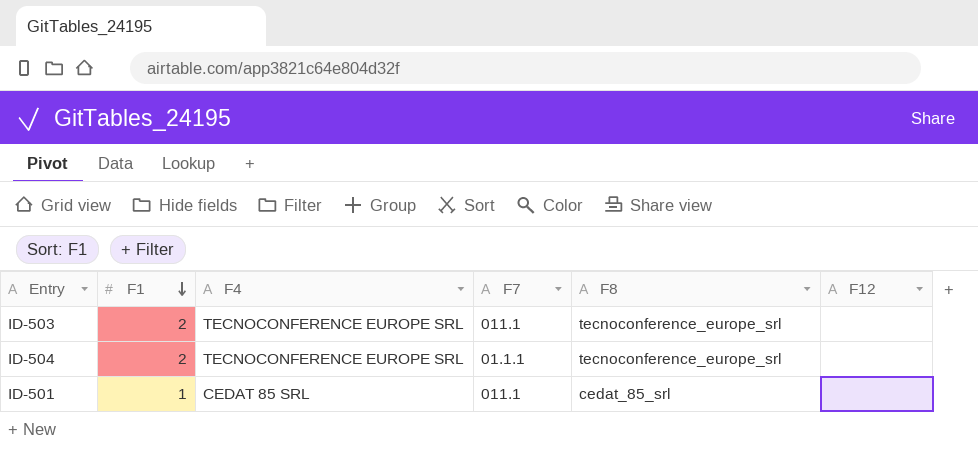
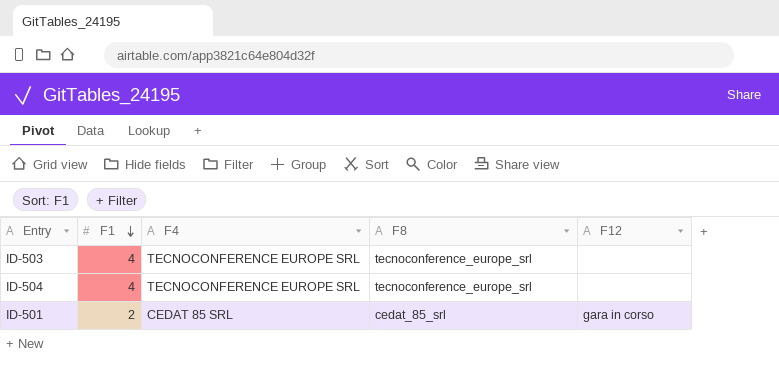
column F7 | position: 4 -> none
ID-503 | F1: 2 -> 4
ID-504 | F1: 2 -> 4
ID-501 | F1: 1 -> 2
ID-501 | F12: none -> gara in corso

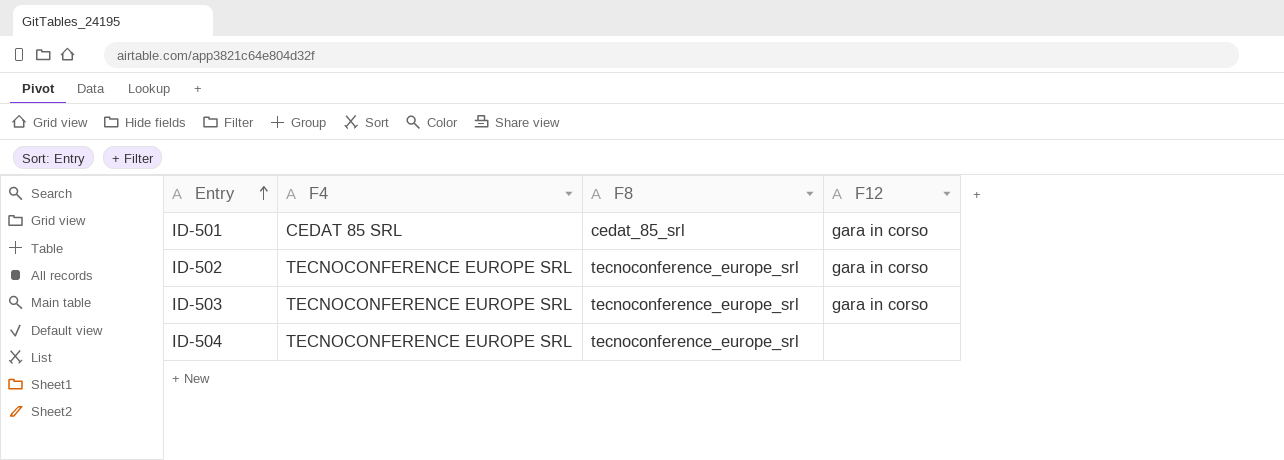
row order: F1 descending -> Entry ascending
column F1 | position: 2 -> none
row ID-502: none -> TECNOCONFERENCE EUROPE SRL | tecnoconference_europe_srl | gara in corso
ID-503 | F12: none -> gara in corso

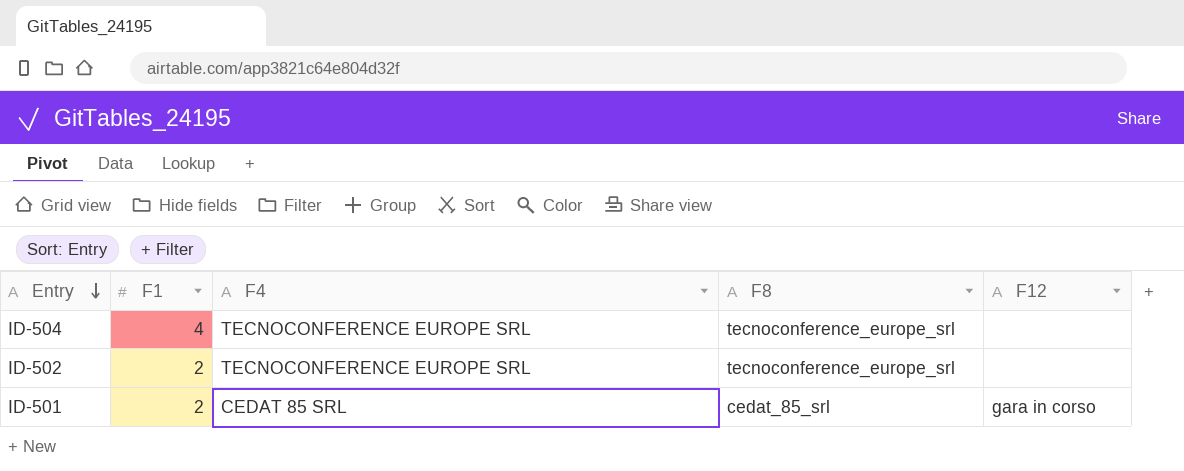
row order: Entry ascending -> Entry descending
column F1 | position: none -> 2
row ID-503: TECNOCONFERENCE EUROPE SRL | tecnoconference_europe_srl | gara in corso -> none
ID-502 | F12: gara in corso -> none

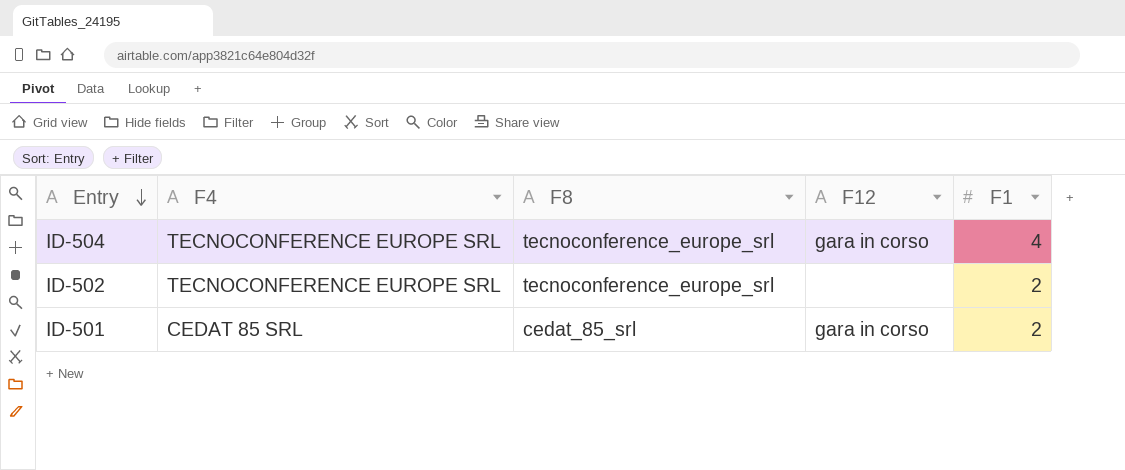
column F1 | position: 2 -> 5
ID-504 | F12: none -> gara in corso

